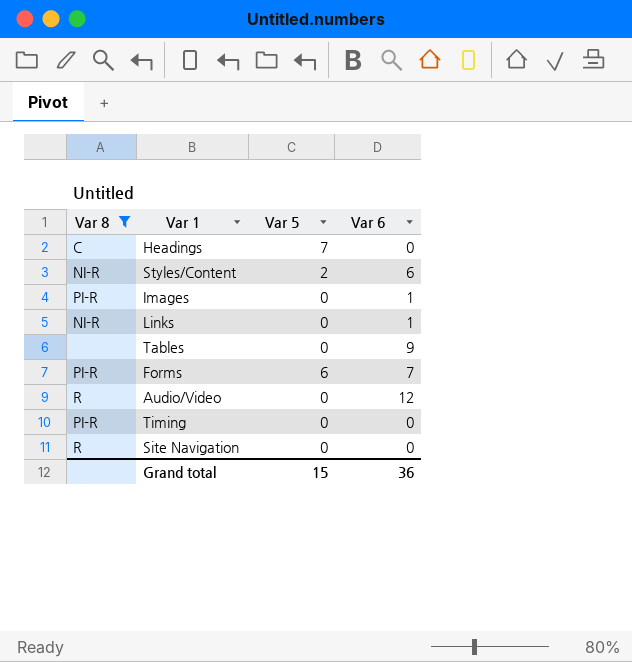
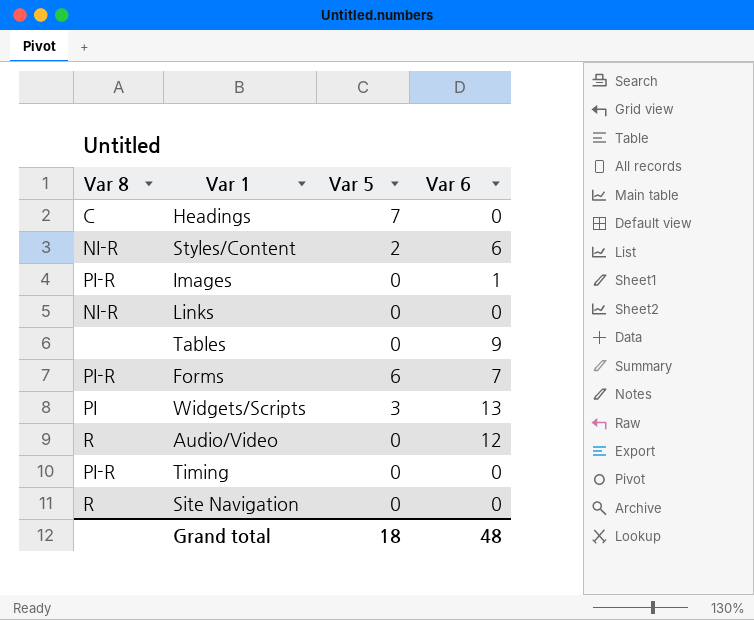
filter: Var 8 != PI -> none
Links | Var 6: 1 -> 0
Grand total | Var 5: 15 -> 18
Grand total | Var 6: 36 -> 48

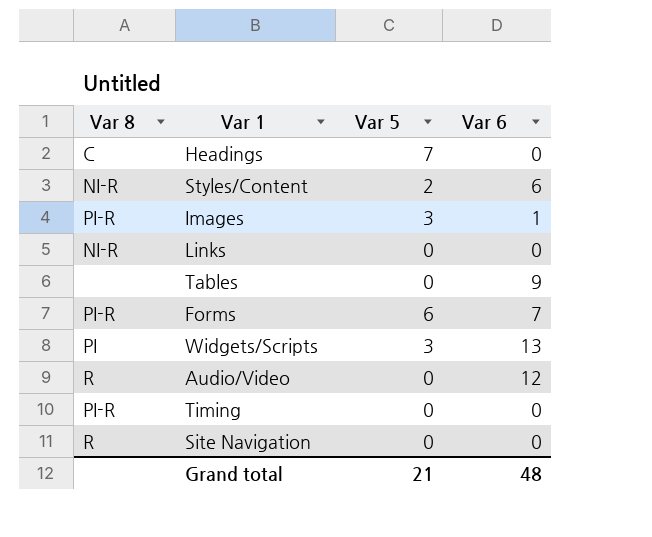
Images | Var 5: 0 -> 3
Grand total | Var 5: 18 -> 21

